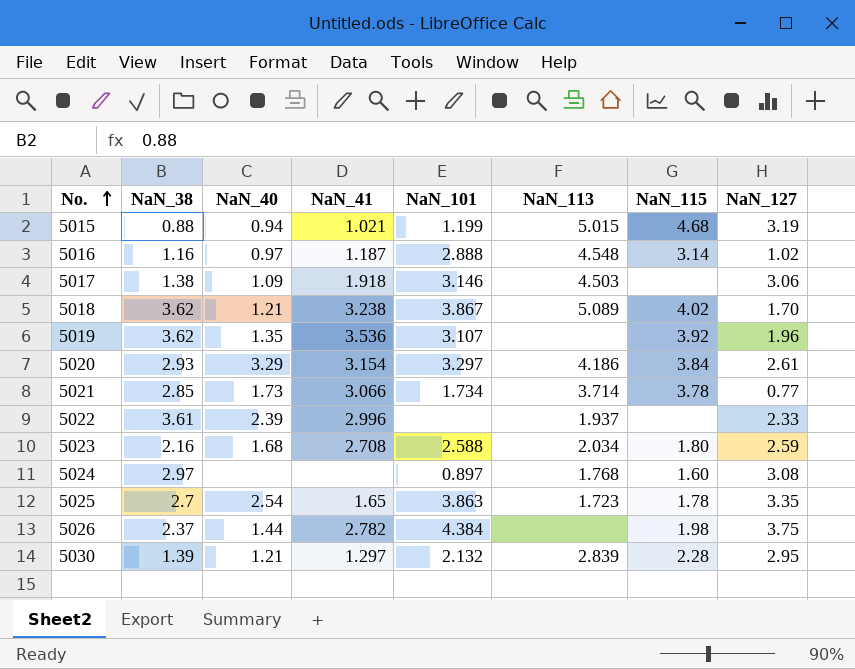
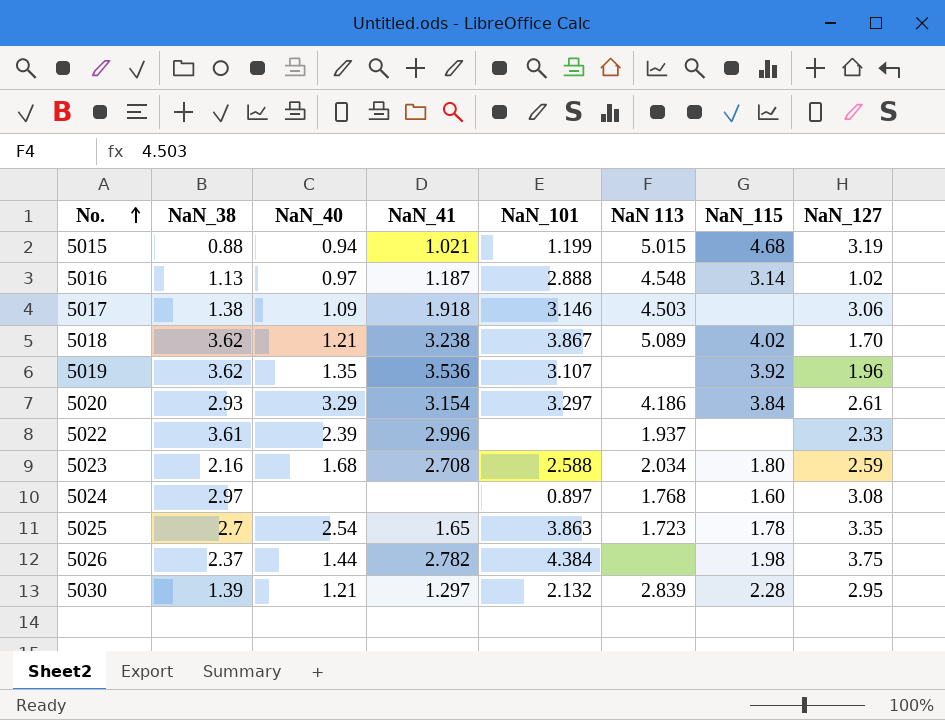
column name: NaN_113 -> NaN 113
row 5021: 2.85 | 1.73 | 3.066 | 1.734 | 3.714 | 3.78 | 0.77 -> none
5016 | NaN_38: 1.16 -> 1.13

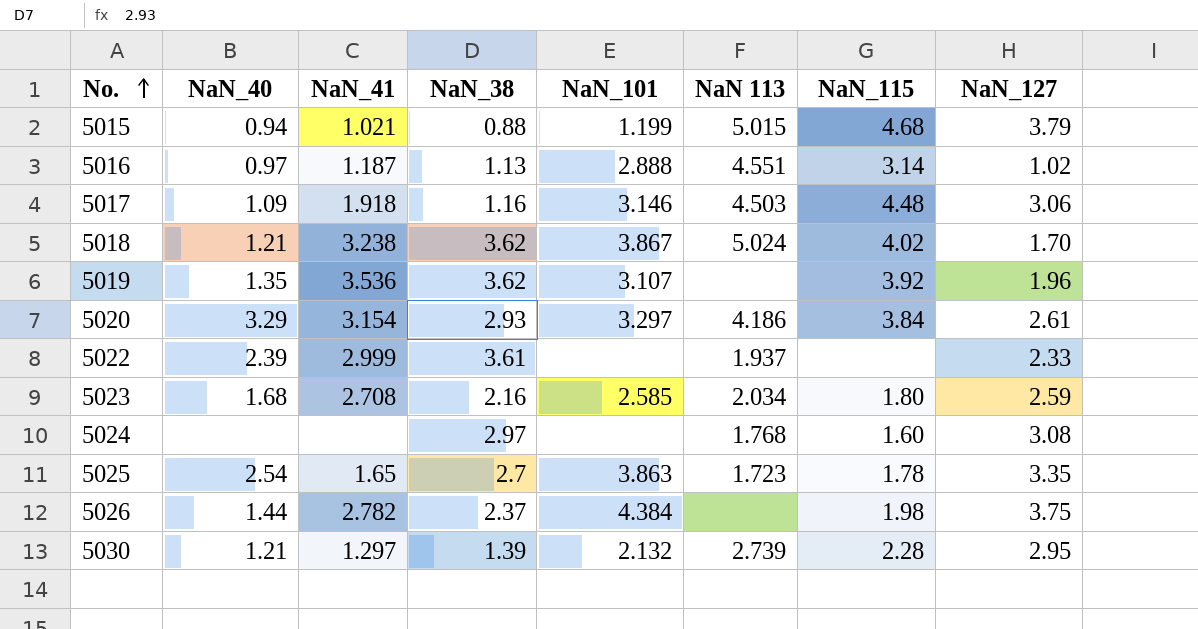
column NaN_38 | position: 2 -> 4
5015 | NaN_127: 3.19 -> 3.79
5016 | NaN 113: 4.548 -> 4.551
5017 | NaN_38: 1.38 -> 1.16
5017 | NaN_115: none -> 4.48
5018 | NaN 113: 5.089 -> 5.024
5022 | NaN_41: 2.996 -> 2.999
5023 | NaN_101: 2.588 -> 2.585
5024 | NaN_101: 0.897 -> none
5030 | NaN 113: 2.839 -> 2.739

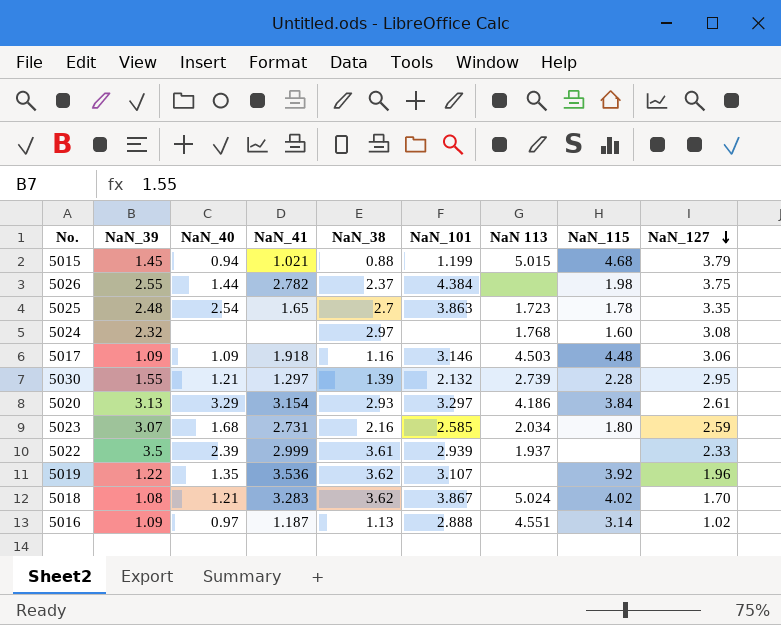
row order: No. ascending -> NaN_127 descending
column NaN_39 | position: none -> 2
5023 | NaN_41: 2.708 -> 2.731
5022 | NaN_101: none -> 2.939
5018 | NaN_41: 3.238 -> 3.283

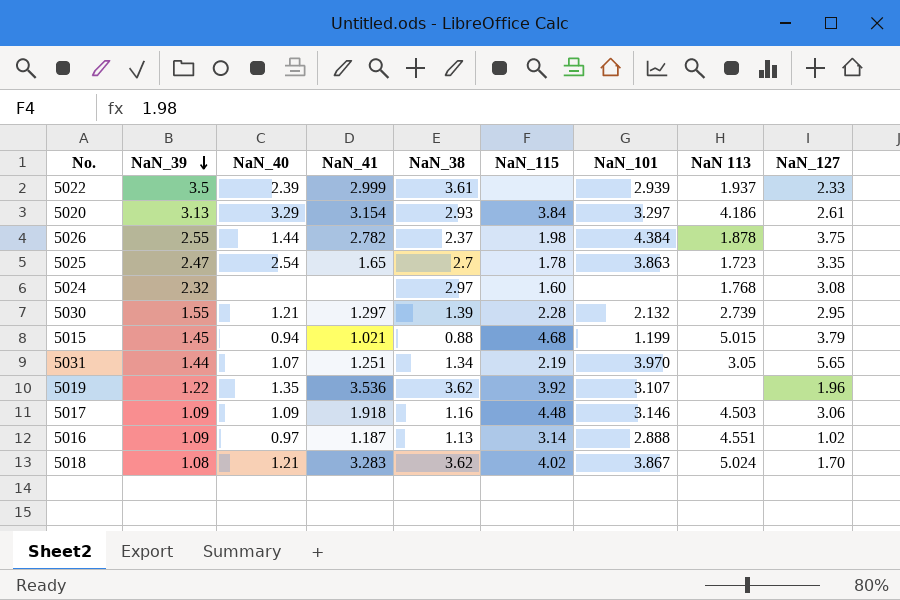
row order: NaN_127 descending -> NaN_39 descending
column NaN_115 | position: 8 -> 6
row 5023: 3.07 | 1.68 | 2.731 | 2.16 | 2.585 | 2.034 | 1.80 | 2.59 -> none
5026 | NaN 113: none -> 1.878
5025 | NaN_39: 2.48 -> 2.47
row 5031: none -> 1.44 | 1.07 | 1.251 | 1.34 | 2.19 | 3.970 | 3.05 | 5.65

